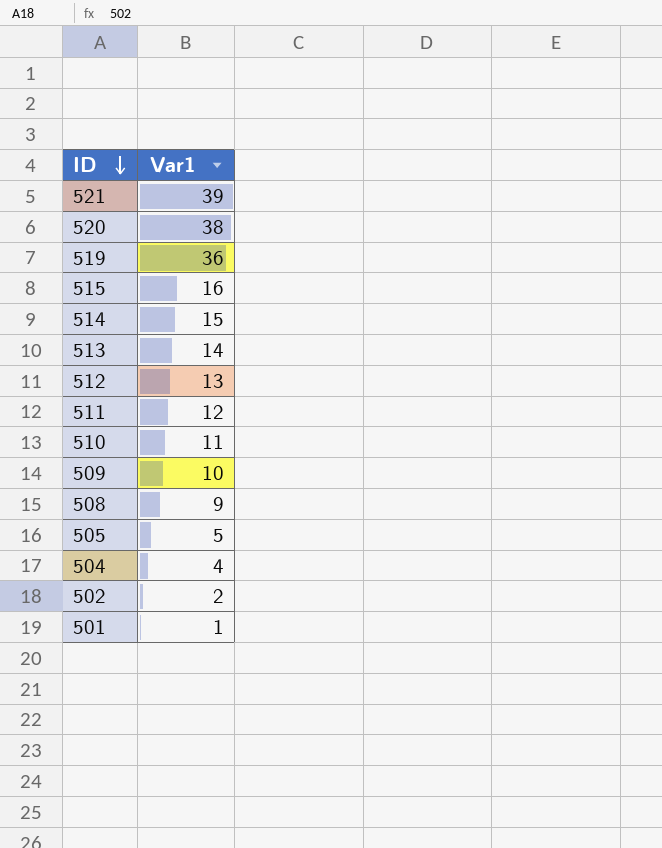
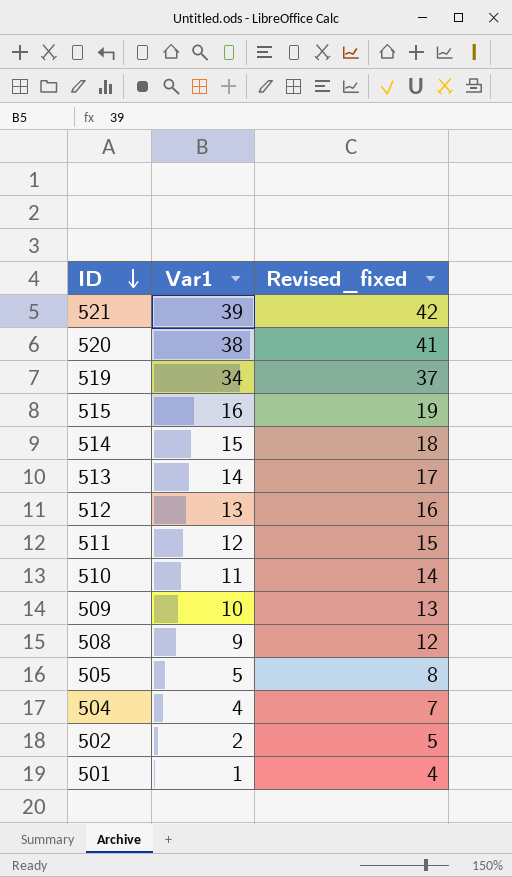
column Revised_fixed | formula: none -> [Var1] + 3
519 | Var1: 36 -> 34

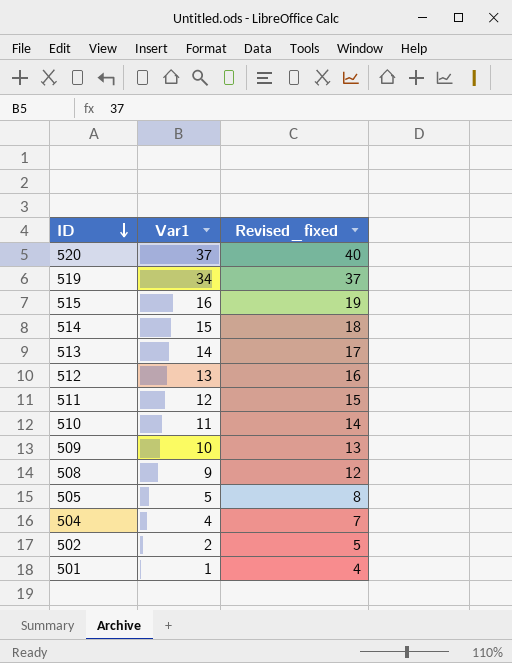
row 521: 39 | 42 -> none
520 | Var1: 38 -> 37
520 | Revised_fixed: 41 -> 40

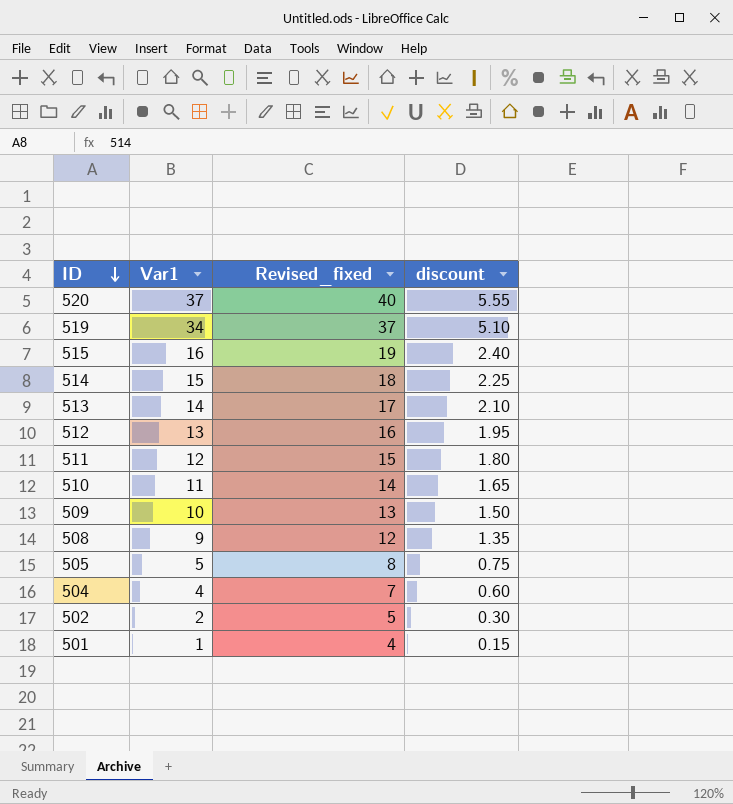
column discount | formula: none -> [Var1] * 0.15

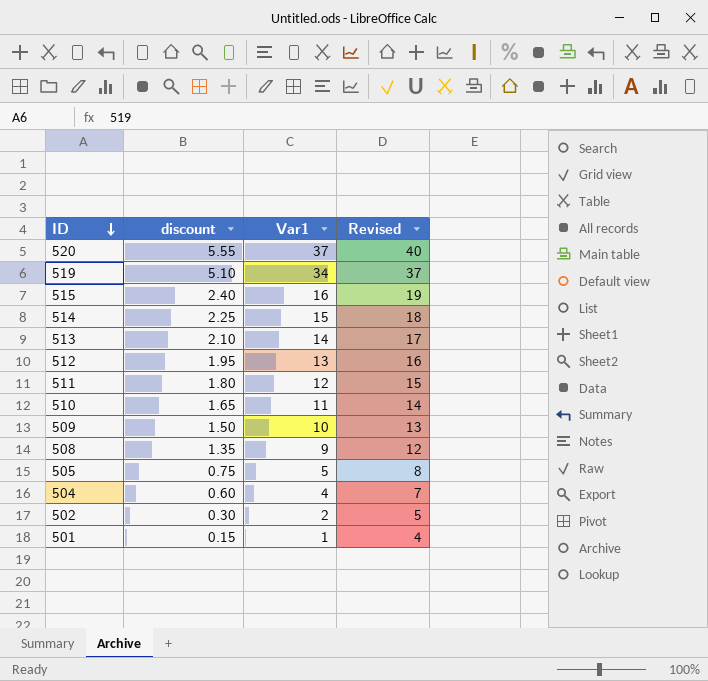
column discount | position: 4 -> 2
column name: Revised_fixed -> Revised

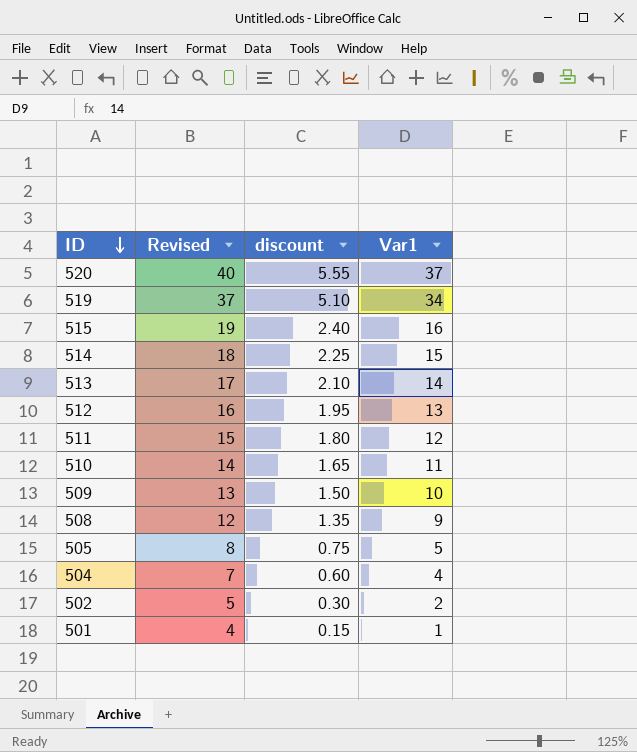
column Revised | position: 4 -> 2

